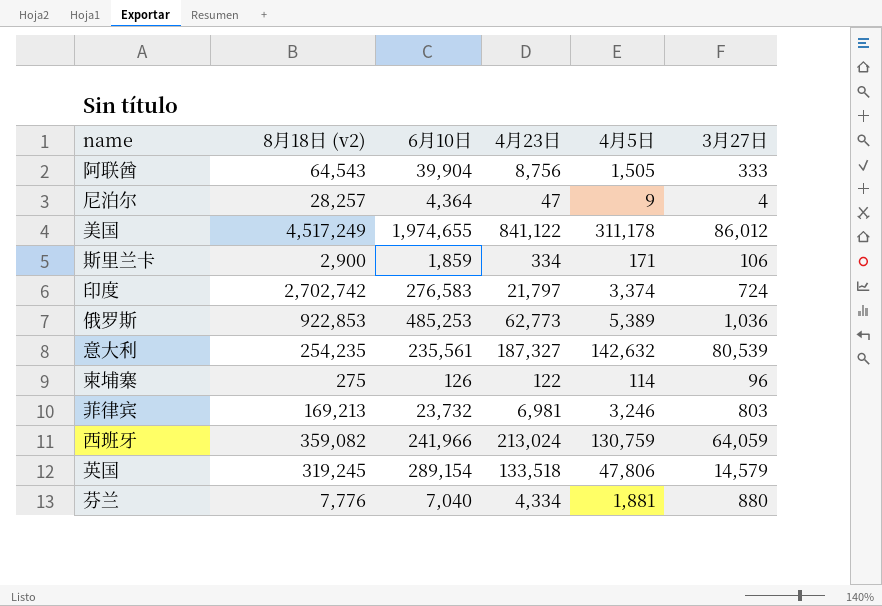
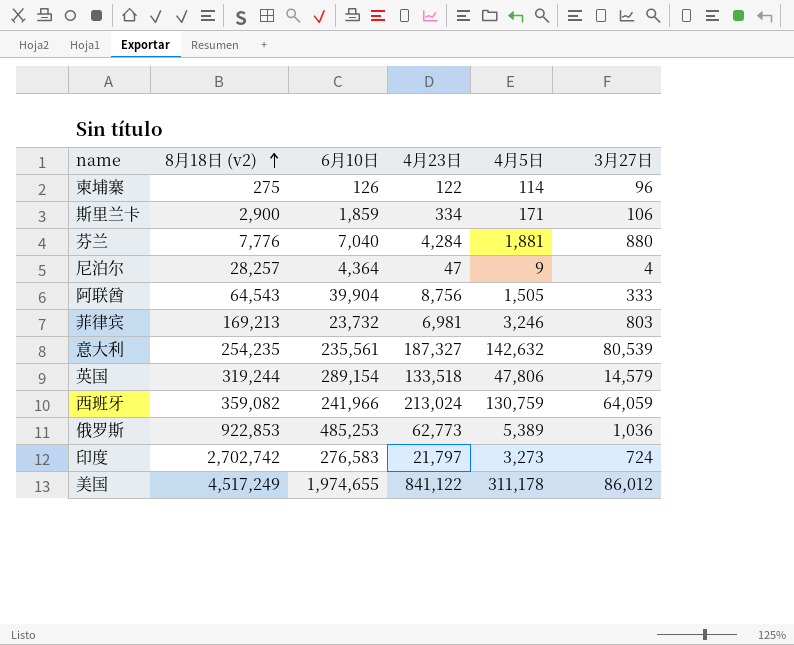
row order: none -> 8月18日 (v2) ascending
芬兰 | 4月23日: 4,334 -> 4,284
英国 | 8月18日 (v2): 319,245 -> 319,244
印度 | 4月5日: 3,374 -> 3,273

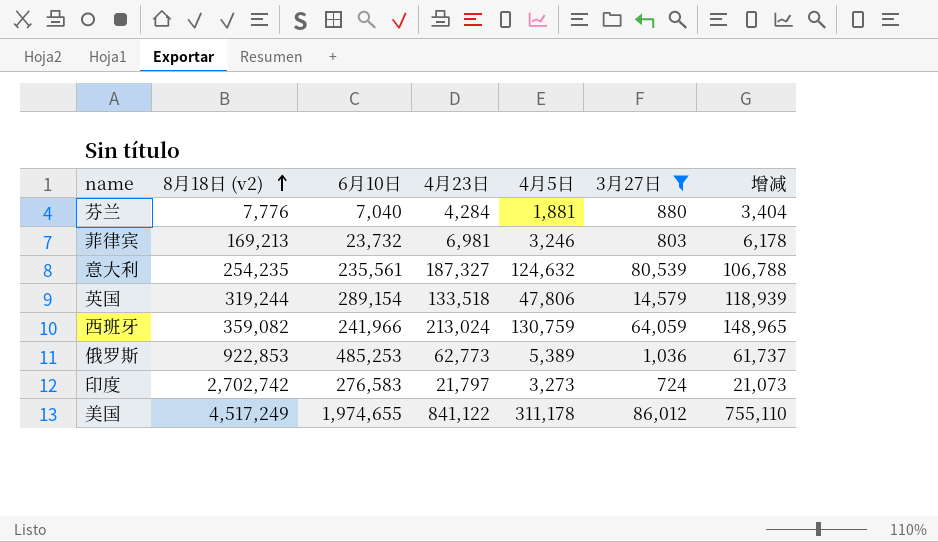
filter: none -> 3月27日 >= 724
column 增减 | formula: none -> [4月23日] - [3月27日]
意大利 | 4月5日: 142,632 -> 124,632

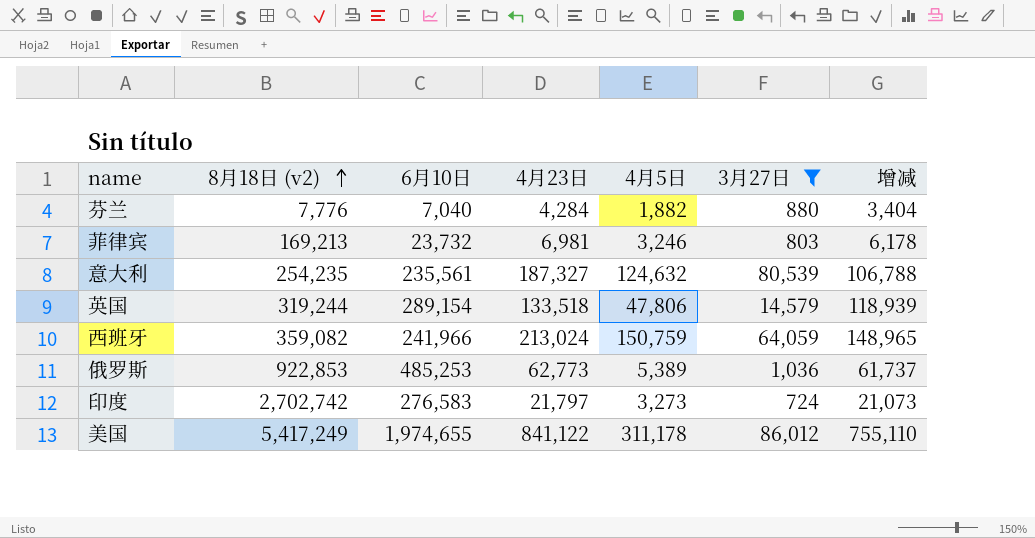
芬兰 | 4月5日: 1,881 -> 1,882
西班牙 | 4月5日: 130,759 -> 150,759
美国 | 8月18日 (v2): 4,517,249 -> 5,417,249

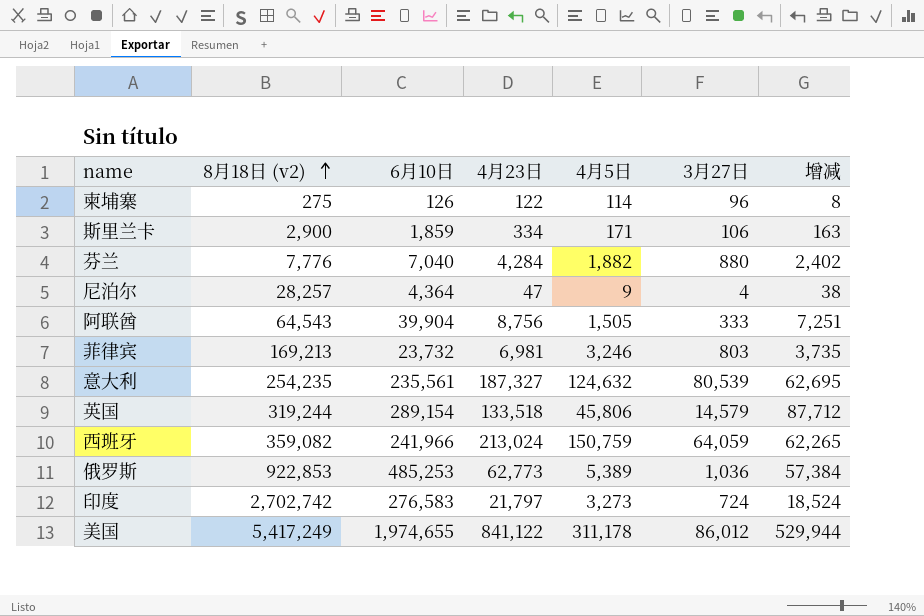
filter: 3月27日 >= 724 -> none
column 增减 | formula: [4月23日] - [3月27日] -> [4月23日] - [4月5日]
英国 | 4月5日: 47,806 -> 45,806

